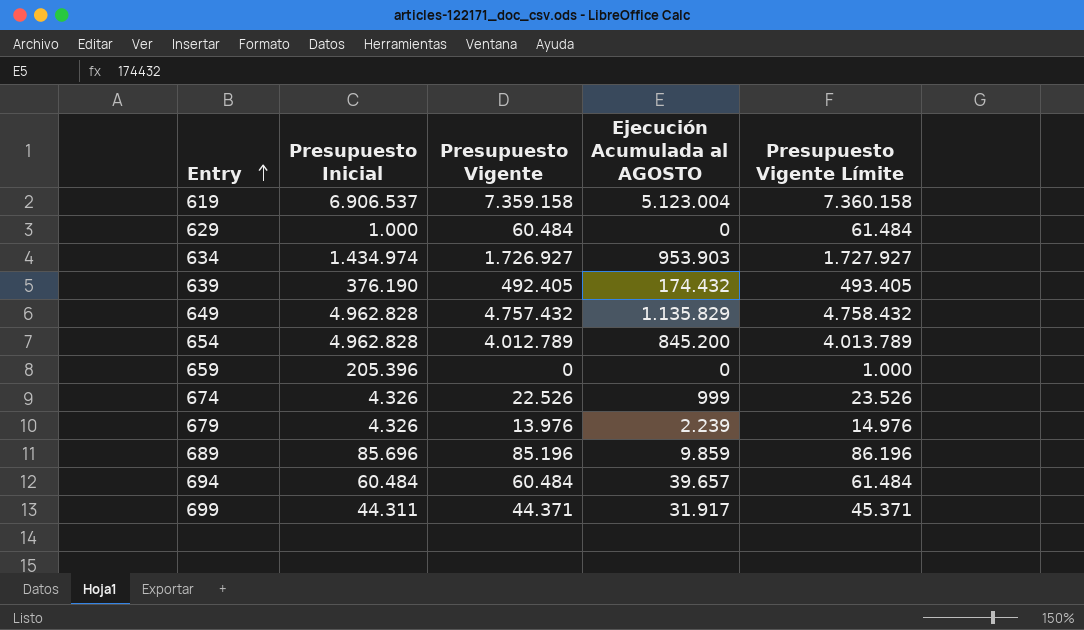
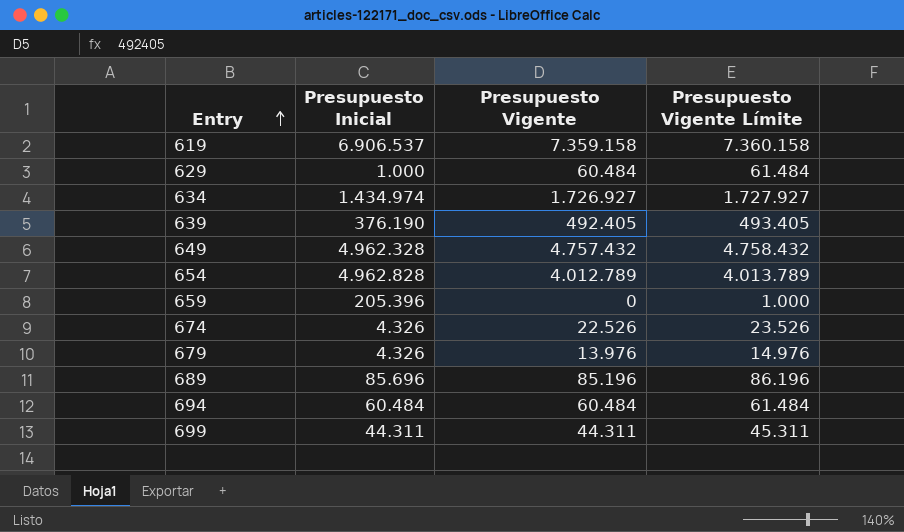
column Ejecución Acumulada al AGOSTO | position: 4 -> none
649 | Presupuesto Inicial: 4.962.828 -> 4.962.328
699 | Presupuesto Vigente: 44.371 -> 44.311
699 | Presupuesto Vigente Límite: 45.371 -> 45.311

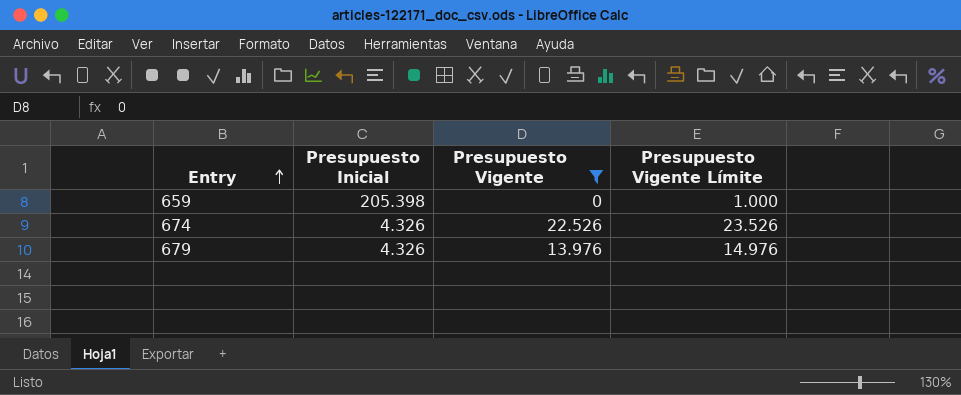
filter: none -> Presupuesto Vigente <= 22.526
659 | Presupuesto Inicial: 205.396 -> 205.398

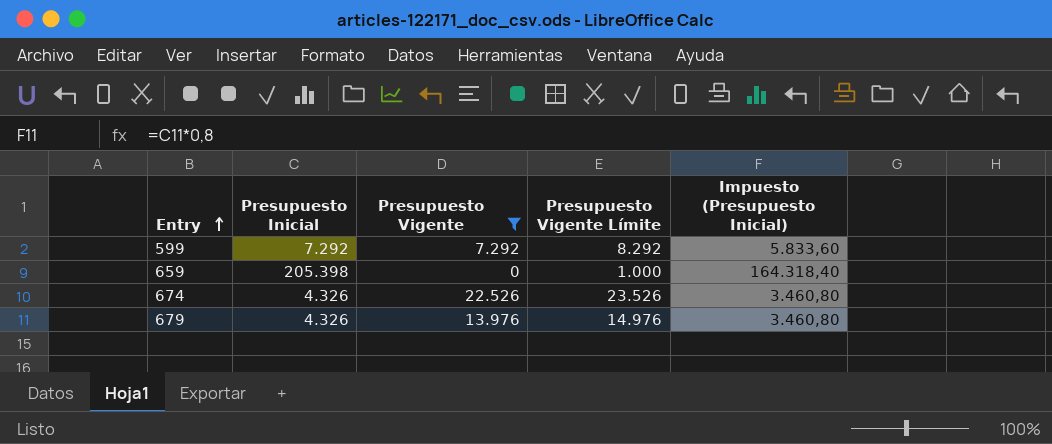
column Impuesto (Presupuesto Inicial) | formula: none -> [Presupuesto Inicial] * 0,8
row 599: none -> 7.292 | 7.292 | 8.292 | 5.833,60

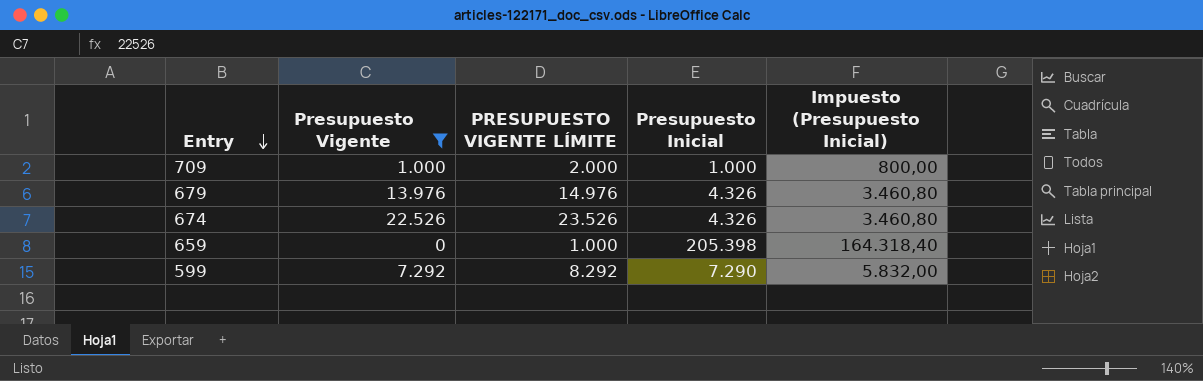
row order: Entry ascending -> Entry descending
column name: Presupuesto Vigente Límite -> PRESUPUESTO VIGENTE LÍMITE
column Presupuesto Inicial | position: 2 -> 4
row 709: none -> 1.000 | 2.000 | 1.000 | 800,00
599 | Presupuesto Inicial: 7.292 -> 7.290
599 | Impuesto (Presupuesto Inicial): 5.833,60 -> 5.832,00

